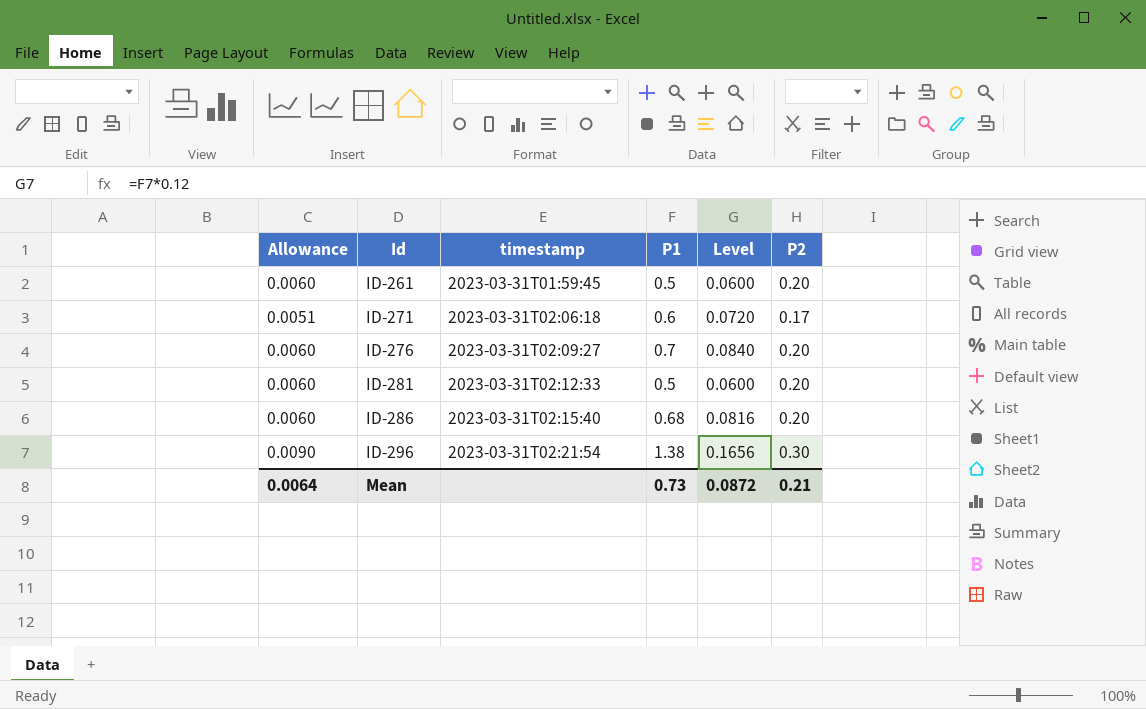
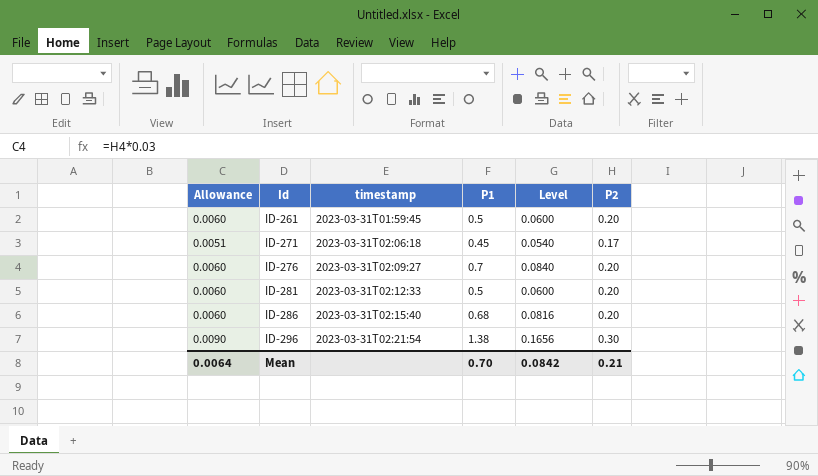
ID-271 | P1: 0.6 -> 0.45
ID-271 | Level: 0.0720 -> 0.0540
Mean | P1: 0.73 -> 0.70
Mean | Level: 0.0872 -> 0.0842

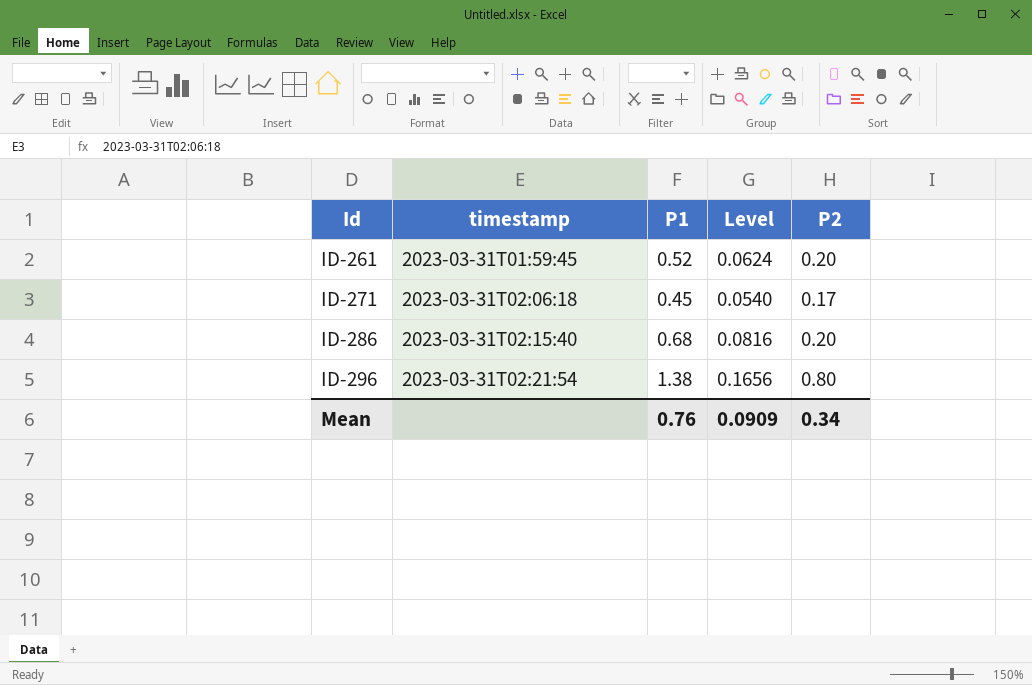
column Allowance | formula: [P2] * 0.03 -> none
row ID-276: 0.0060 | 2023-03-31T02:09:27 | 0.7 | 0.0840 | 0.20 -> none
row ID-281: 0.0060 | 2023-03-31T02:12:33 | 0.5 | 0.0600 | 0.20 -> none
ID-261 | P1: 0.5 -> 0.52
ID-261 | Level: 0.0600 -> 0.0624
ID-296 | P2: 0.30 -> 0.80
Mean | P1: 0.70 -> 0.76
Mean | Level: 0.0842 -> 0.0909
Mean | P2: 0.21 -> 0.34

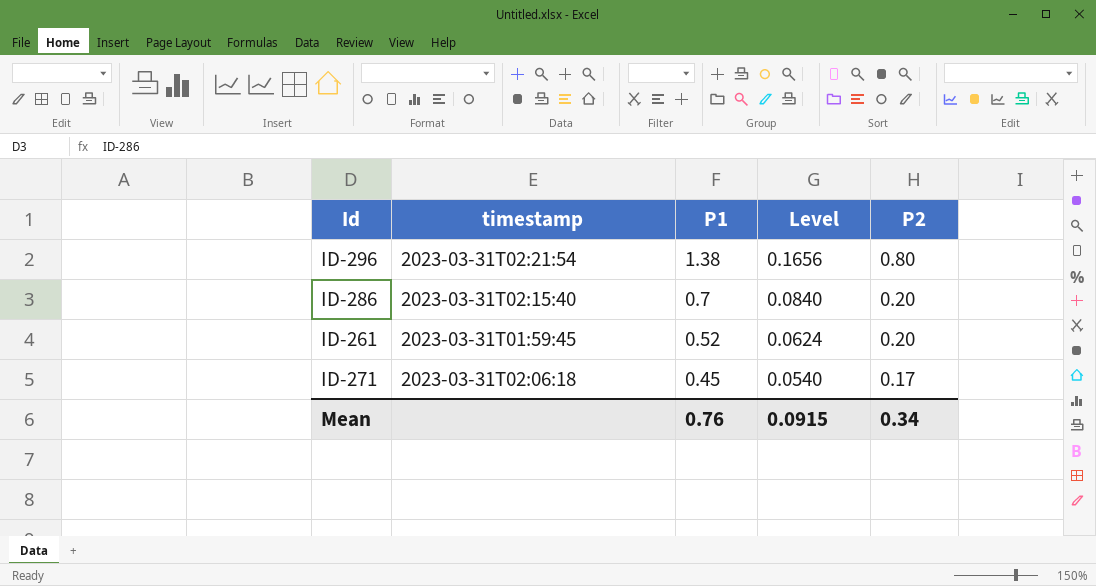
row order: Id ascending -> P1 descending
ID-286 | P1: 0.68 -> 0.7
ID-286 | Level: 0.0816 -> 0.0840
Mean | Level: 0.0909 -> 0.0915

